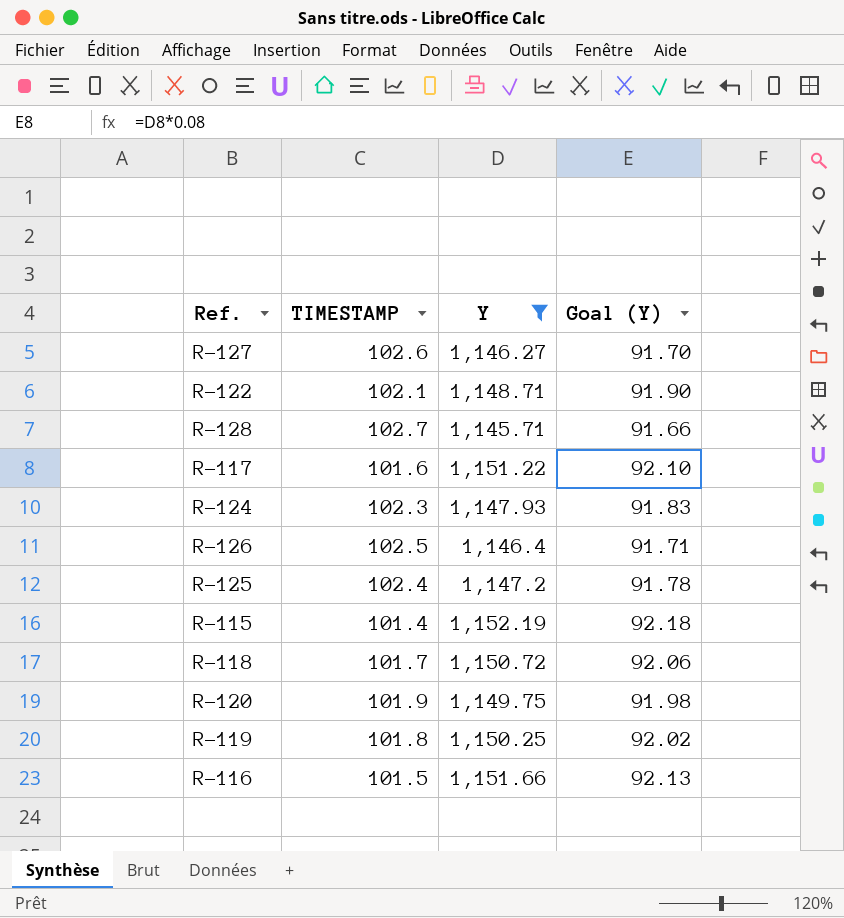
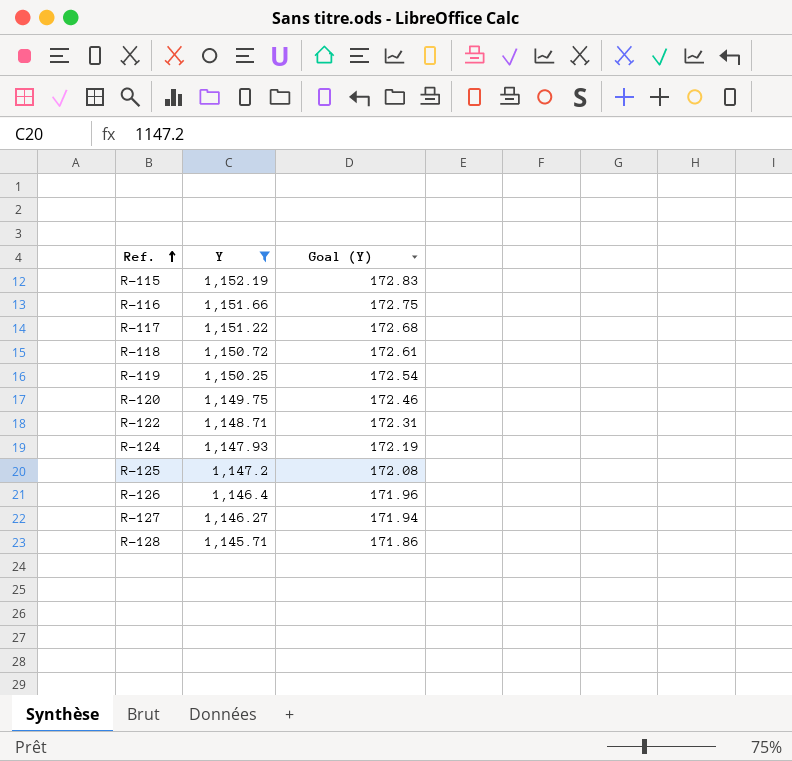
row order: none -> Ref. ascending
column TIMESTAMP | position: 2 -> none
column Goal (Y) | formula: [Y] * 0.08 -> [Y] * 0.15

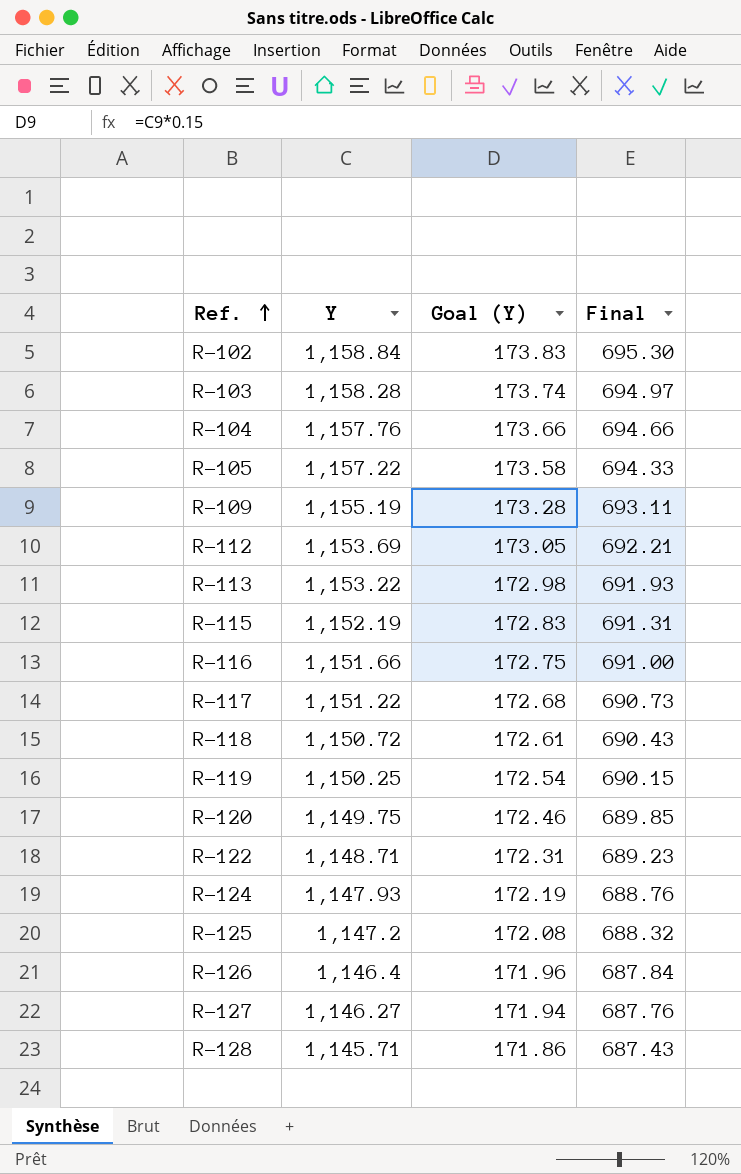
filter: Y <= 1,152.19 -> none
column Final | formula: none -> [Y] * 0.6

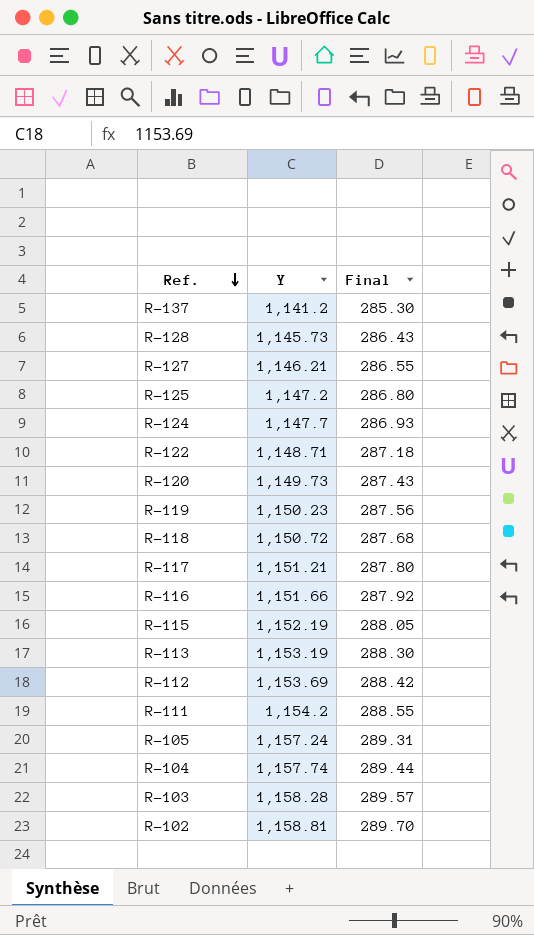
row order: Ref. ascending -> Ref. descending
column Goal (Y) | formula: [Y] * 0.15 -> none
column Final | formula: [Y] * 0.6 -> [Y] * 0.25
row R-109: 1,155.19 | 173.28 | 693.11 -> none
row R-126: 1,146.4 | 171.96 | 687.84 -> none
row R-137: none -> 1,141.2 | 285.30
R-128 | Y: 1,145.71 -> 1,145.73
R-127 | Y: 1,146.27 -> 1,146.21
R-124 | Y: 1,147.93 -> 1,147.7
R-120 | Y: 1,149.75 -> 1,149.73
R-119 | Y: 1,150.25 -> 1,150.23
R-117 | Y: 1,151.22 -> 1,151.21
R-113 | Y: 1,153.22 -> 1,153.19
row R-111: none -> 1,154.2 | 288.55
R-105 | Y: 1,157.22 -> 1,157.24
R-104 | Y: 1,157.76 -> 1,157.74
R-102 | Y: 1,158.84 -> 1,158.81

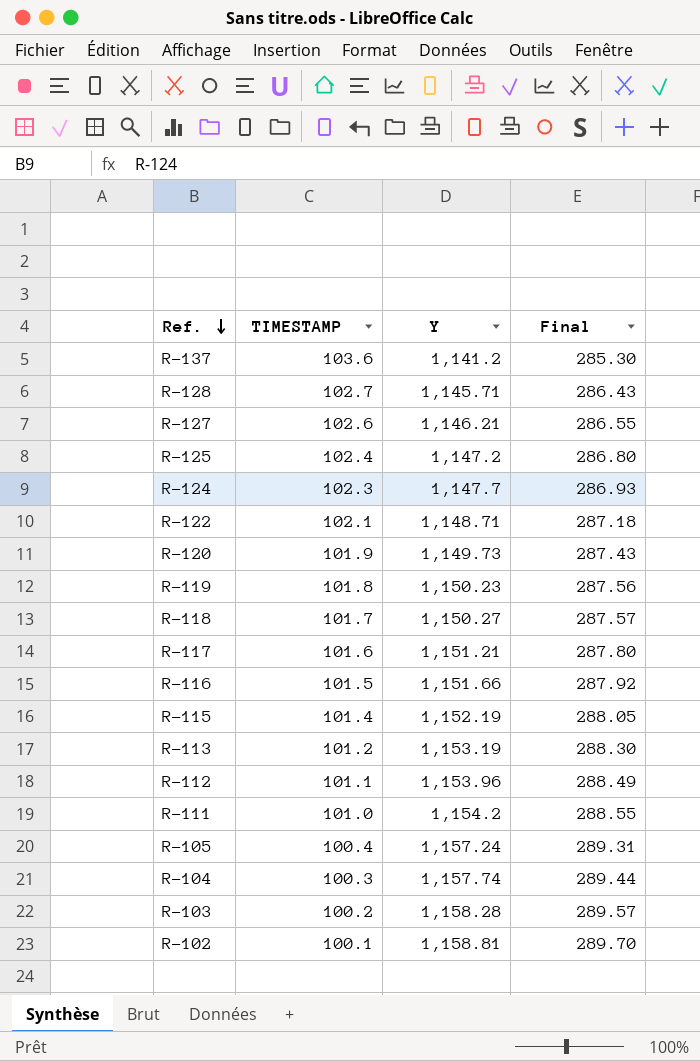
column TIMESTAMP | position: none -> 2
R-128 | Y: 1,145.73 -> 1,145.71
R-118 | Y: 1,150.72 -> 1,150.27
R-118 | Final: 287.68 -> 287.57
R-112 | Y: 1,153.69 -> 1,153.96
R-112 | Final: 288.42 -> 288.49

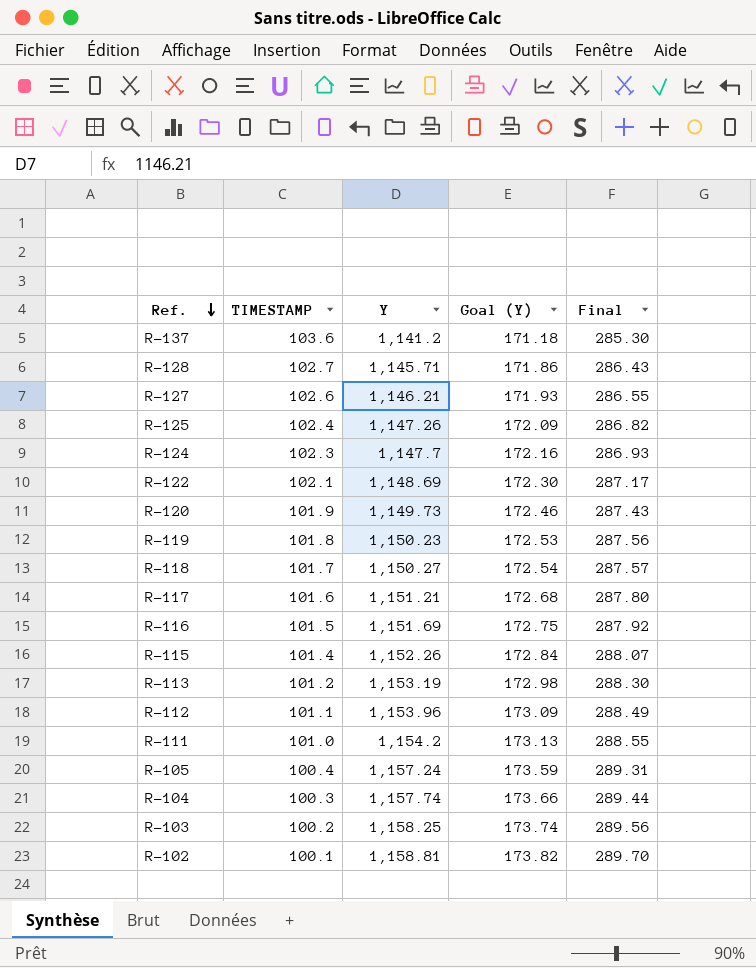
column Goal (Y) | formula: none -> [Y] * 0.15
R-125 | Y: 1,147.2 -> 1,147.26
R-125 | Final: 286.80 -> 286.82
R-122 | Y: 1,148.71 -> 1,148.69
R-122 | Final: 287.18 -> 287.17
R-116 | Y: 1,151.66 -> 1,151.69
R-115 | Y: 1,152.19 -> 1,152.26
R-115 | Final: 288.05 -> 288.07
R-103 | Y: 1,158.28 -> 1,158.25
R-103 | Final: 289.57 -> 289.56

